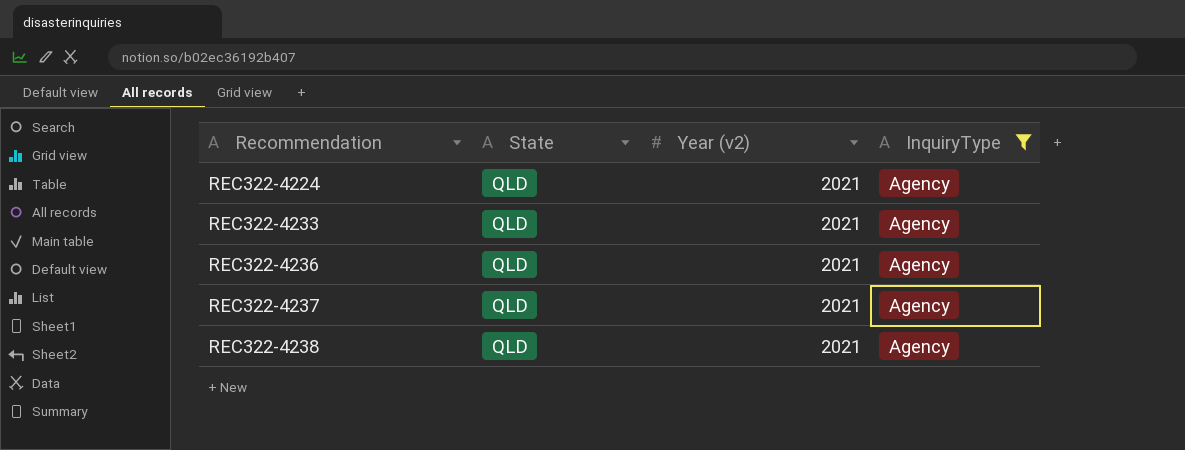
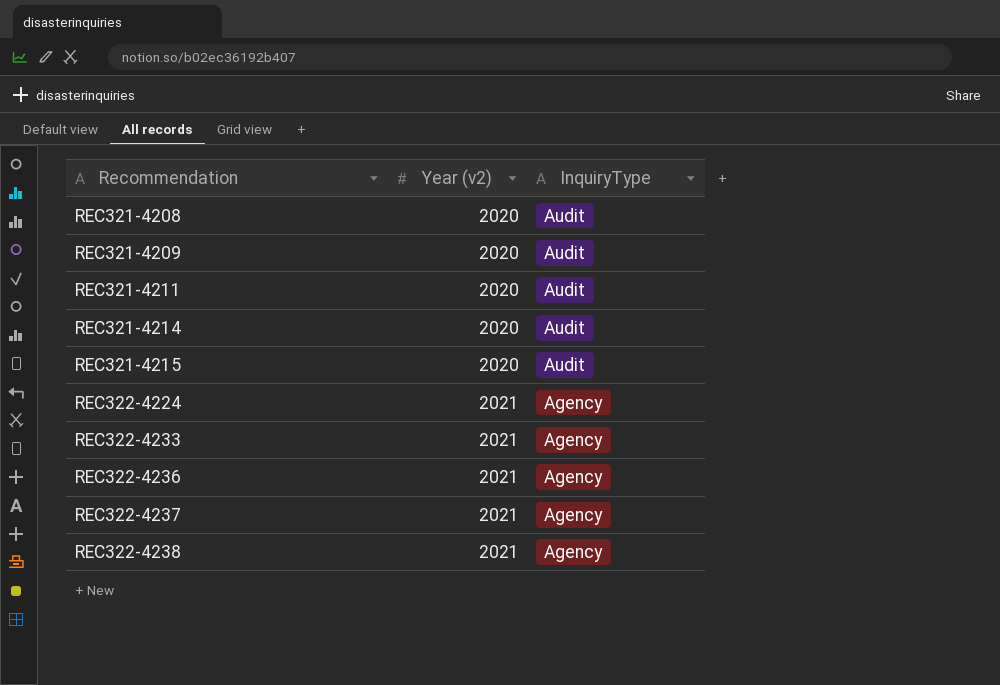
filter: InquiryType = Agency -> none
column State | position: 2 -> none

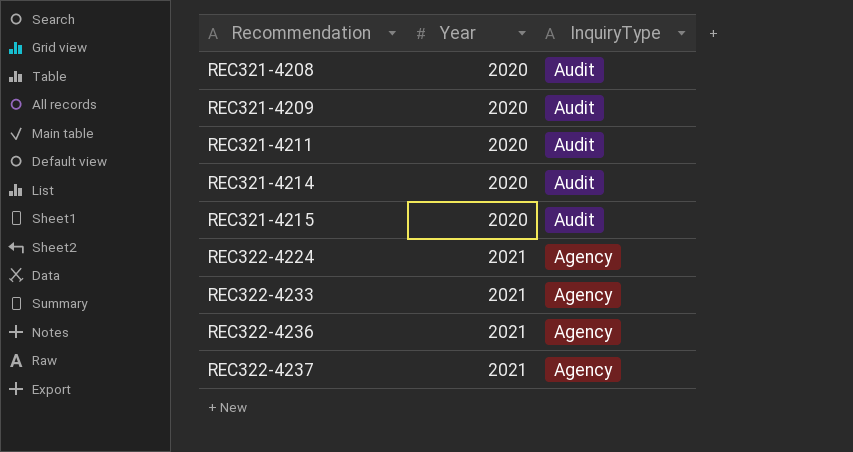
column name: Year (v2) -> Year
row REC322-4238: 2021 | Agency -> none

